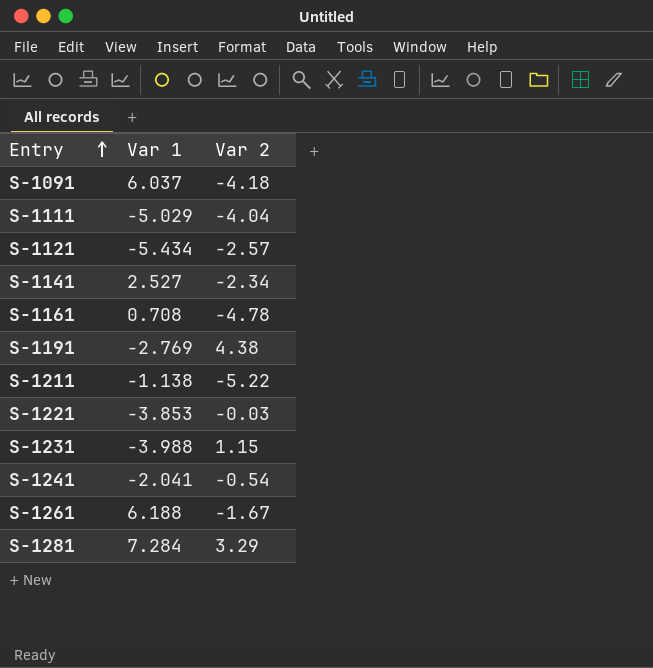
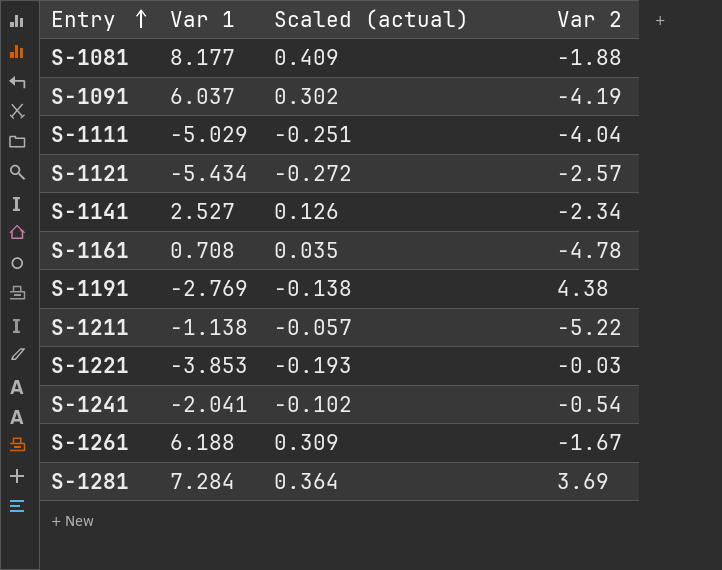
column Scaled (actual) | formula: none -> [Var 1] * 0.05
row S-1231: -3.988 | 1.15 -> none
row S-1081: none -> 8.177 | 0.409 | -1.88
S-1091 | Var 2: -4.18 -> -4.19
S-1281 | Var 2: 3.29 -> 3.69

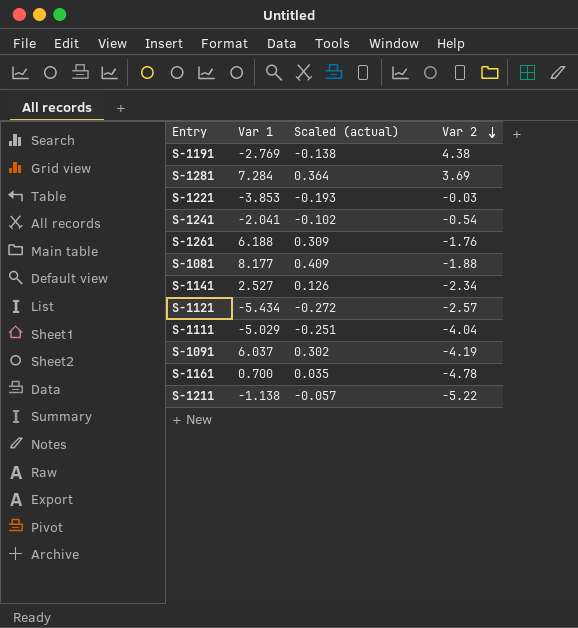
row order: Entry ascending -> Var 2 descending
S-1261 | Var 2: -1.67 -> -1.76
S-1161 | Var 1: 0.708 -> 0.700

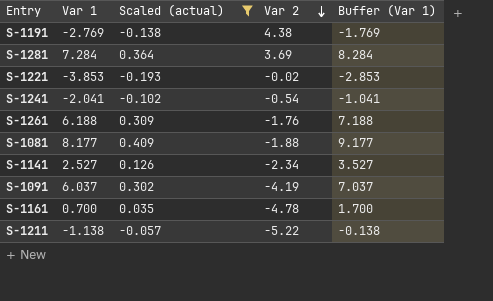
filter: none -> Scaled (actual) >= -0.193
column Buffer (Var 1) | formula: none -> [Var 1] + 1
S-1221 | Var 2: -0.03 -> -0.02

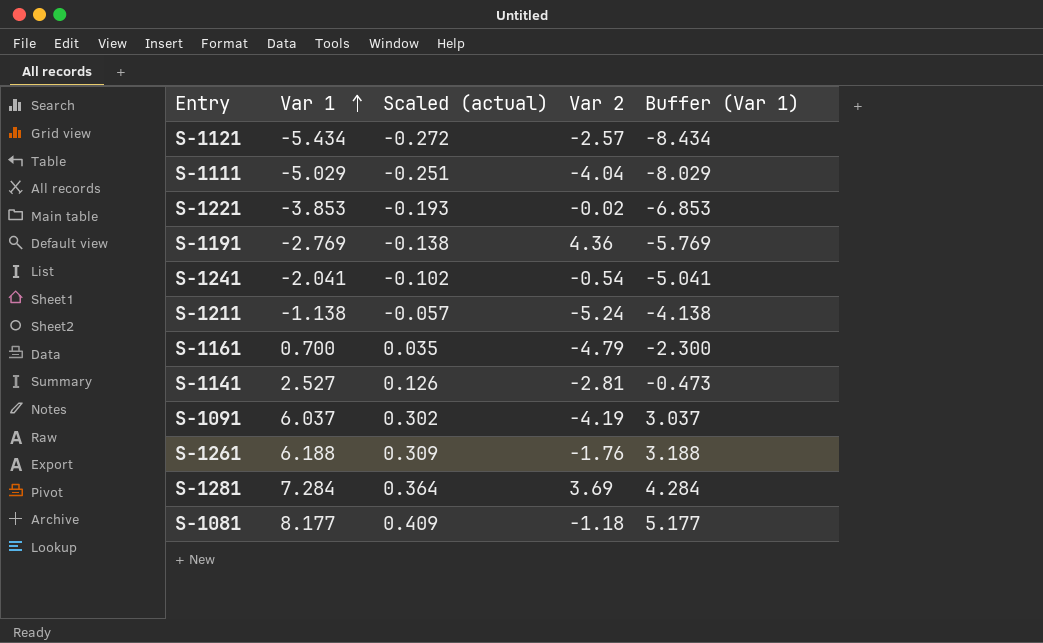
filter: Scaled (actual) >= -0.193 -> none
row order: Var 2 descending -> Var 1 ascending
column Buffer (Var 1) | formula: [Var 1] + 1 -> [Var 1] - 3
S-1191 | Var 2: 4.38 -> 4.36
S-1211 | Var 2: -5.22 -> -5.24
S-1161 | Var 2: -4.78 -> -4.79
S-1141 | Var 2: -2.34 -> -2.81
S-1081 | Var 2: -1.88 -> -1.18

